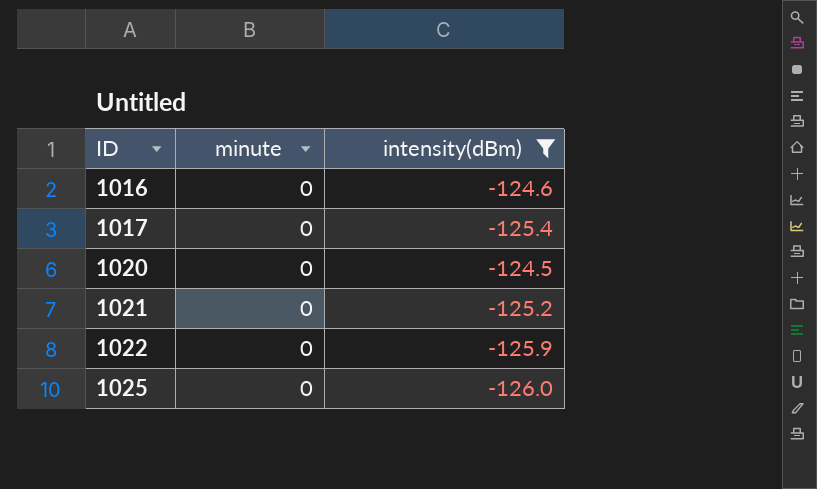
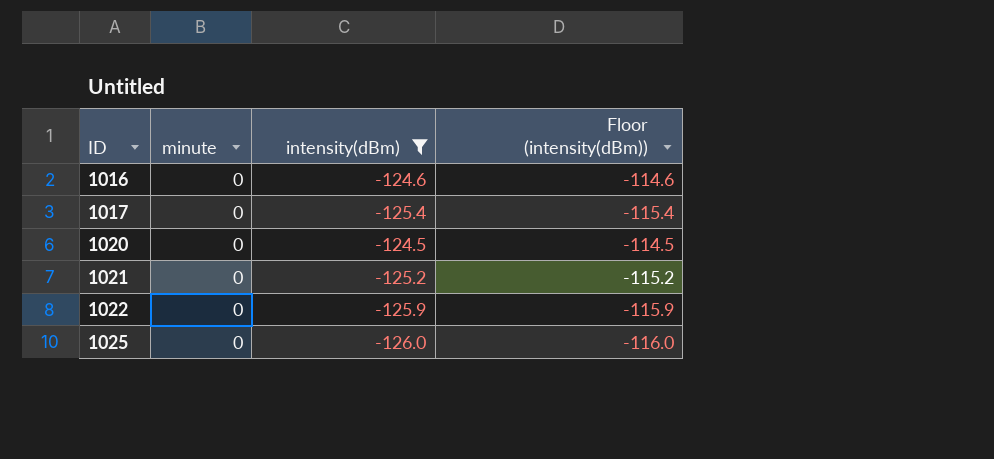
column Floor (intensity(dBm)) | formula: none -> [intensity(dBm)] + 10

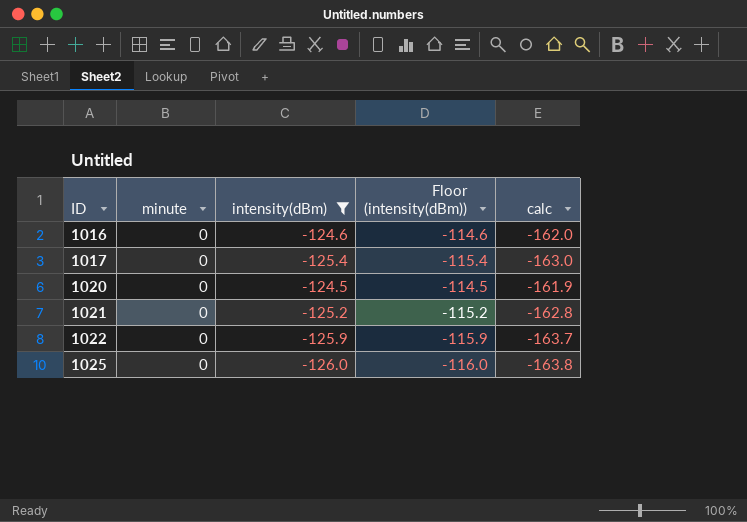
column calc | formula: none -> [intensity(dBm)] * 1.3

